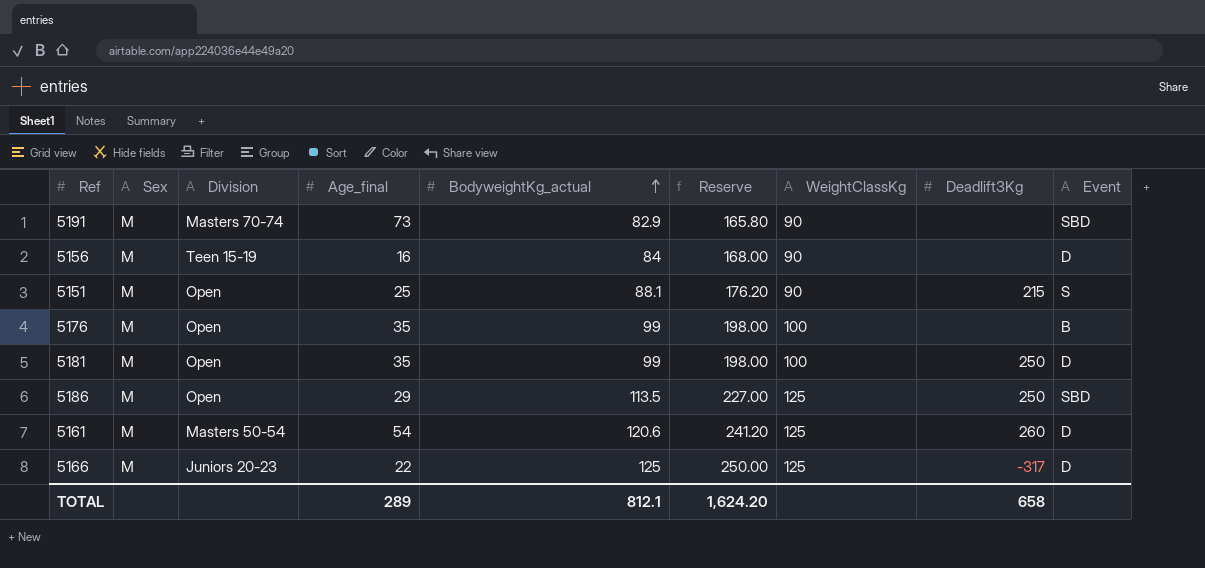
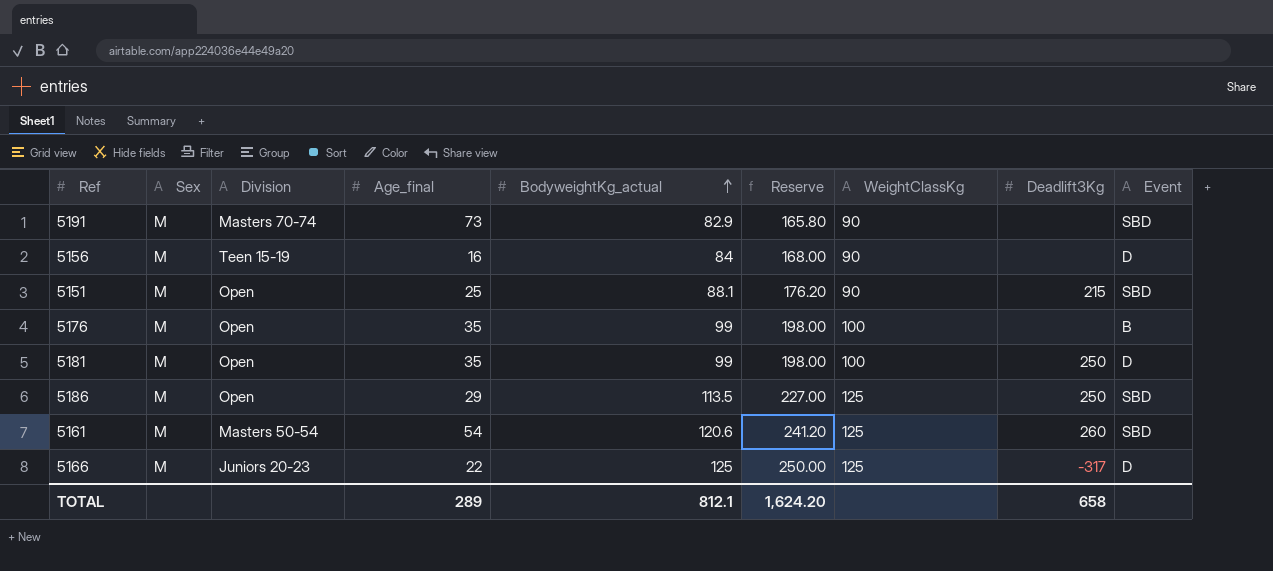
5151 | Event: S -> SBD
5161 | Event: D -> SBD

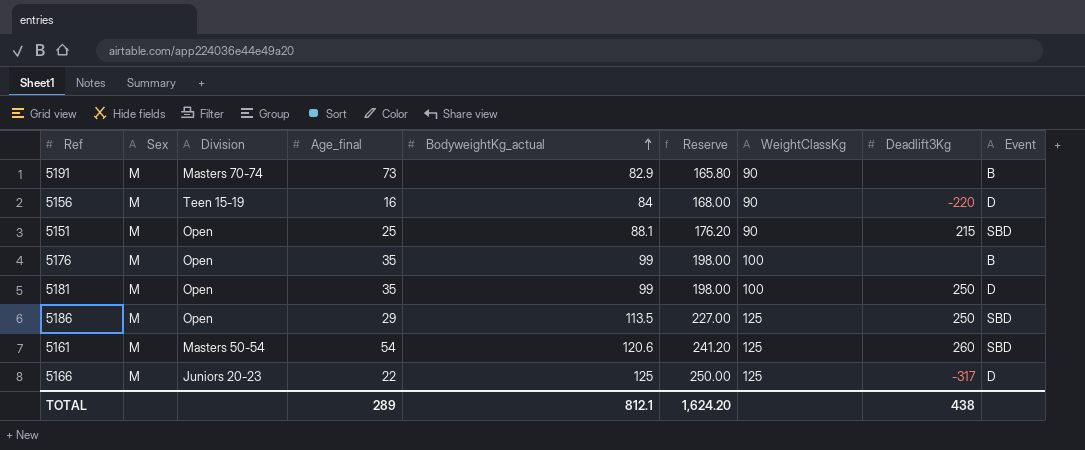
5191 | Event: SBD -> B
5156 | Deadlift3Kg: none -> -220
TOTAL | Deadlift3Kg: 658 -> 438

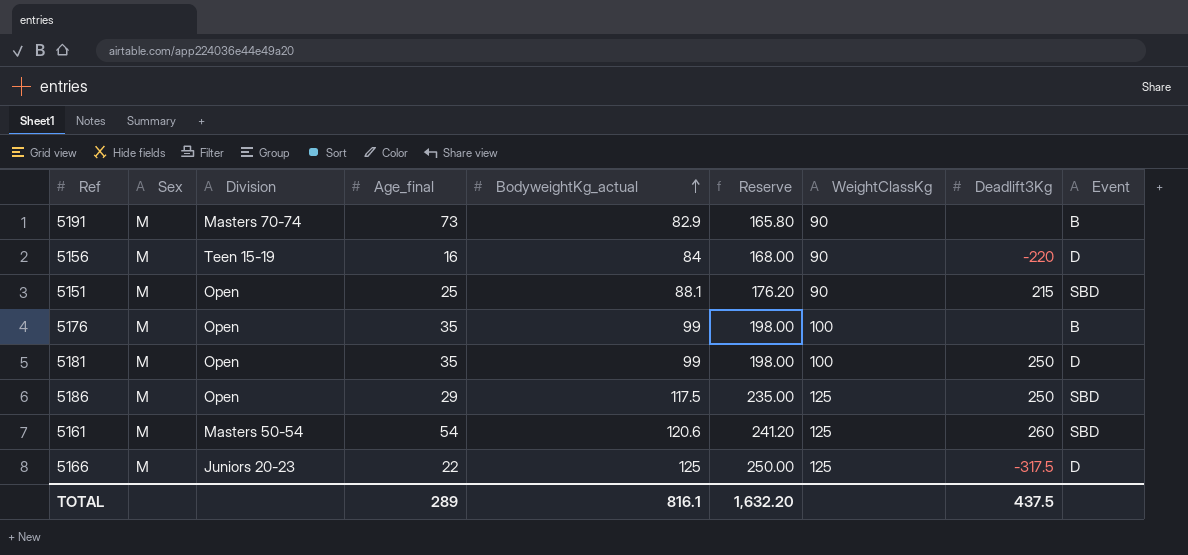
5186 | BodyweightKg_actual: 113.5 -> 117.5
5186 | Reserve: 227.00 -> 235.00
5166 | Deadlift3Kg: -317 -> -317.5
TOTAL | BodyweightKg_actual: 812.1 -> 816.1
TOTAL | Reserve: 1,624.20 -> 1,632.20
TOTAL | Deadlift3Kg: 438 -> 437.5

